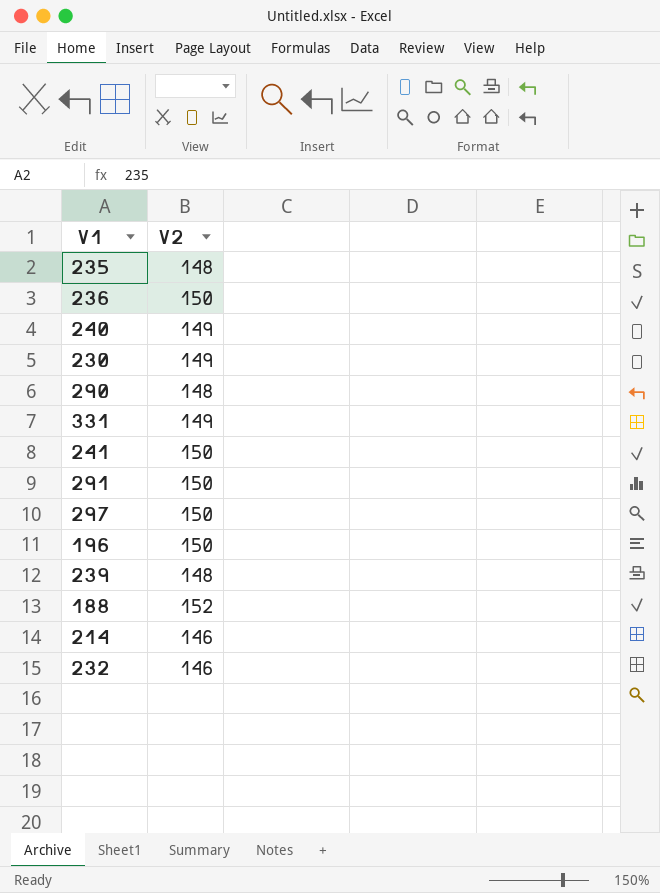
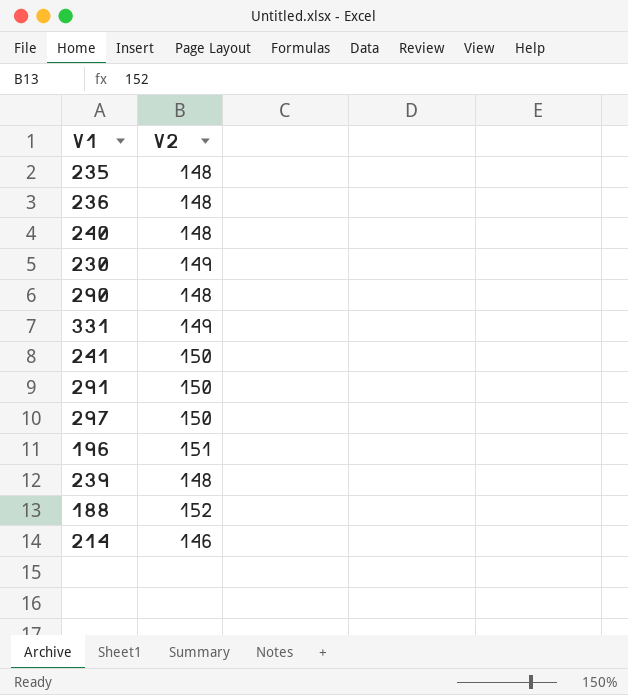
row 232: 146 -> none
236 | V2: 150 -> 148
240 | V2: 149 -> 148
196 | V2: 150 -> 151

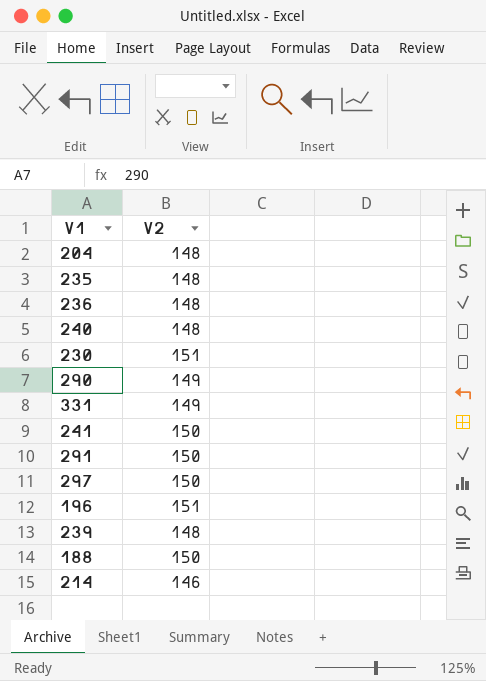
row 204: none -> 148
230 | V2: 149 -> 151
290 | V2: 148 -> 149
188 | V2: 152 -> 150

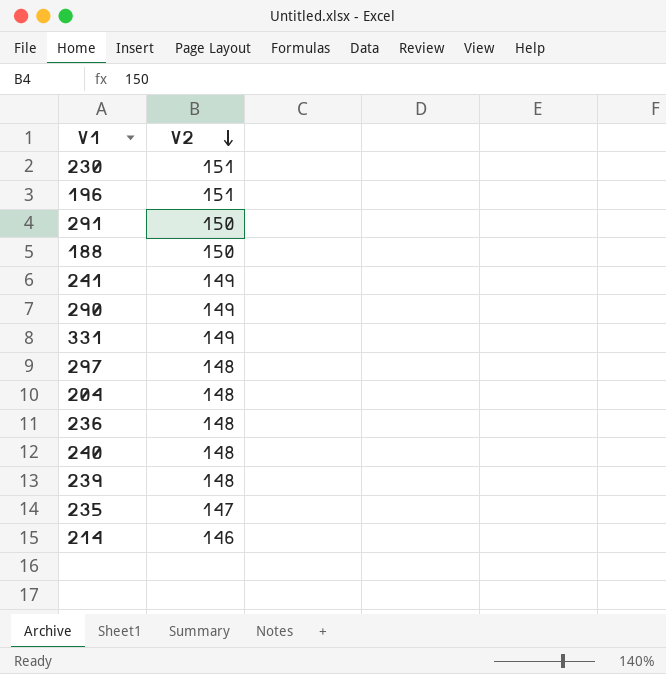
row order: none -> V2 descending
241 | V2: 150 -> 149
297 | V2: 150 -> 148
235 | V2: 148 -> 147

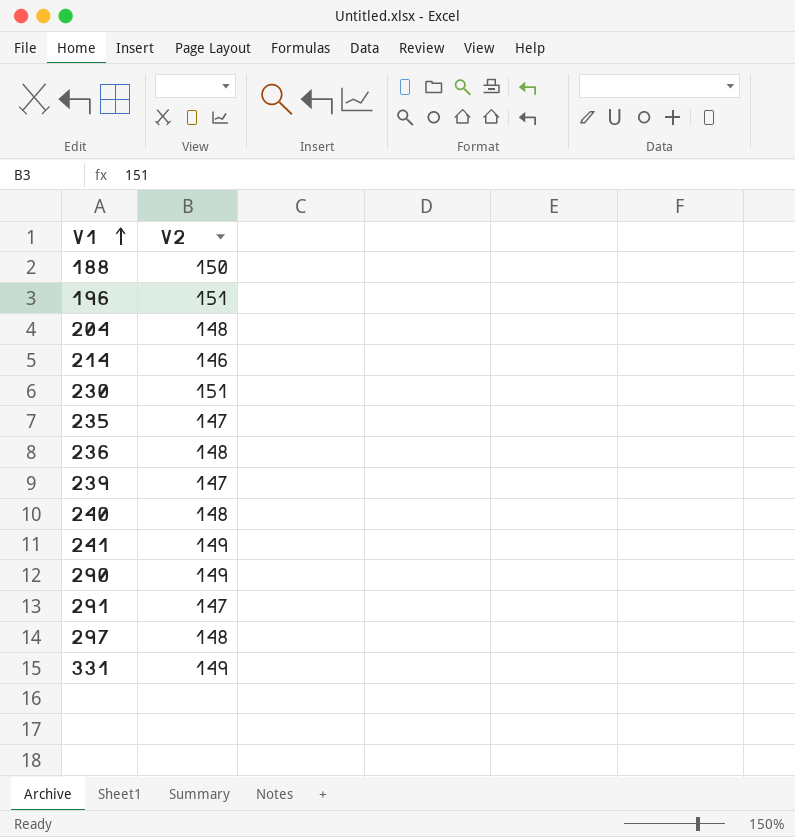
row order: V2 descending -> V1 ascending
239 | V2: 148 -> 147
291 | V2: 150 -> 147

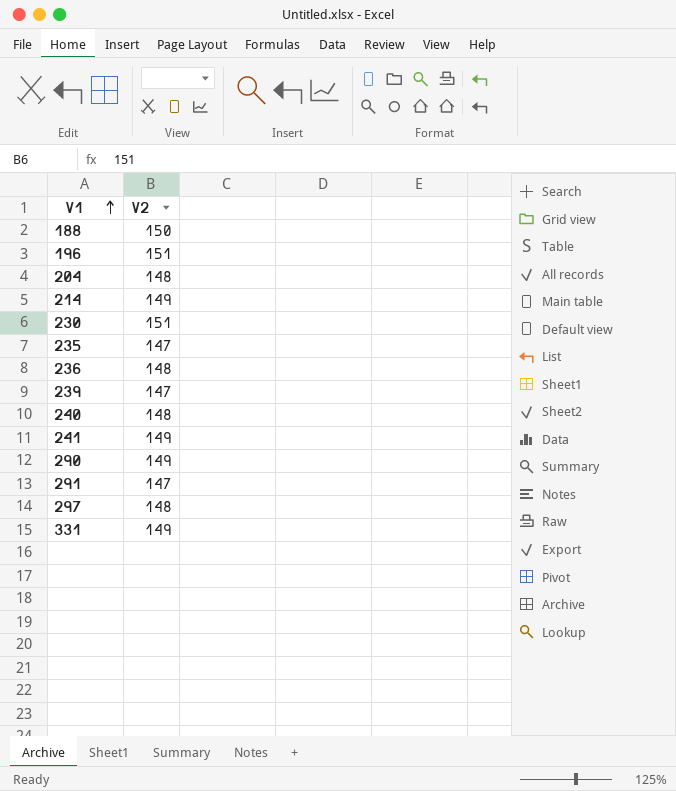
214 | V2: 146 -> 149

